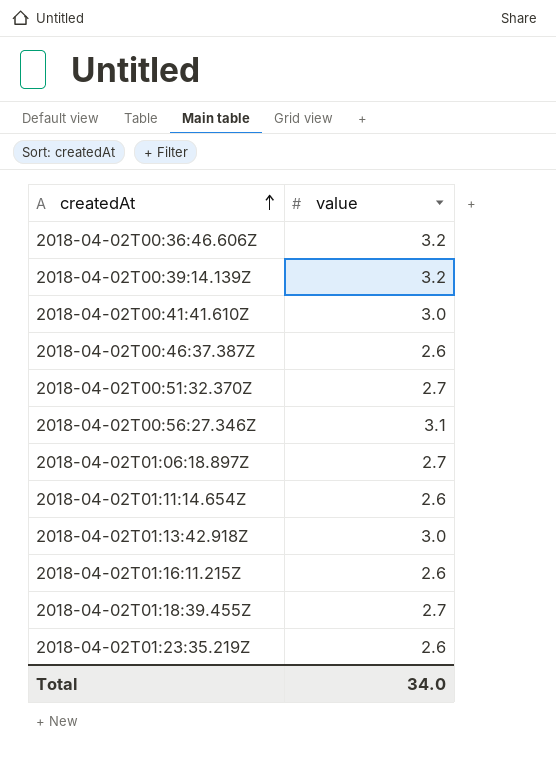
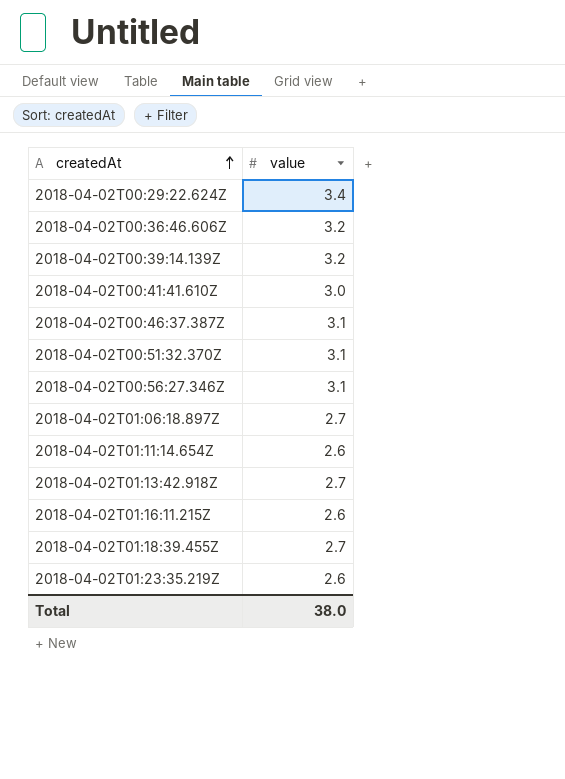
row 2018-04-02T00:29:22.624Z: none -> 3.4
2018-04-02T00:46:37.387Z | value: 2.6 -> 3.1
2018-04-02T00:51:32.370Z | value: 2.7 -> 3.1
2018-04-02T01:13:42.918Z | value: 3.0 -> 2.7
Total | value: 34.0 -> 38.0

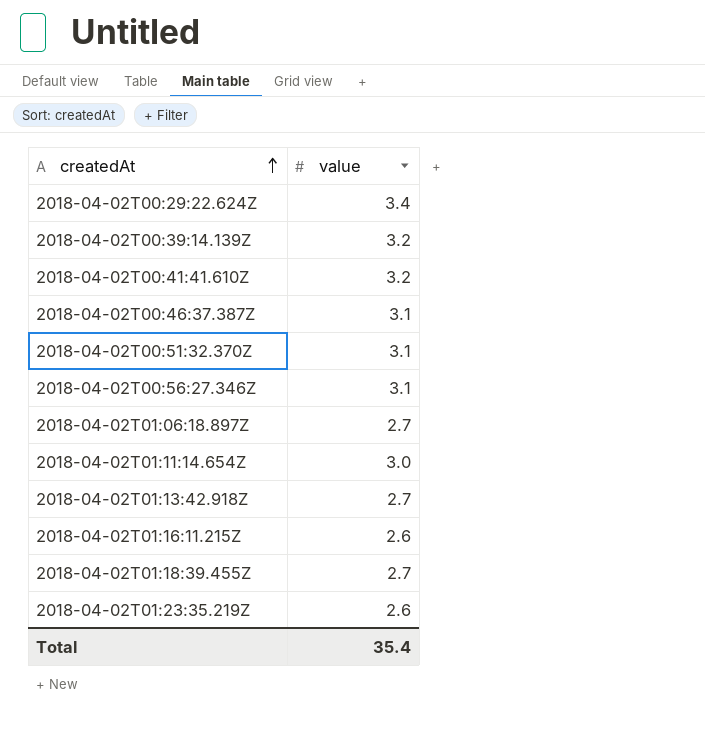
row 2018-04-02T00:36:46.606Z: 3.2 -> none
2018-04-02T00:41:41.610Z | value: 3.0 -> 3.2
2018-04-02T01:11:14.654Z | value: 2.6 -> 3.0
Total | value: 38.0 -> 35.4

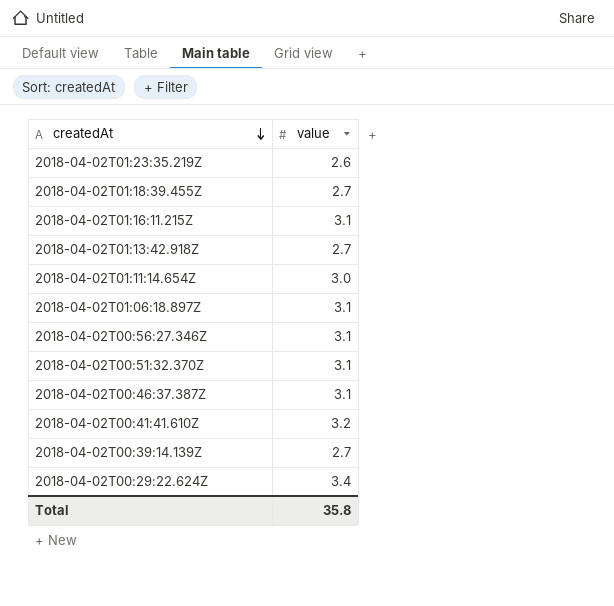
row order: createdAt ascending -> createdAt descending
2018-04-02T01:16:11.215Z | value: 2.6 -> 3.1
2018-04-02T01:06:18.897Z | value: 2.7 -> 3.1
2018-04-02T00:39:14.139Z | value: 3.2 -> 2.7
Total | value: 35.4 -> 35.8

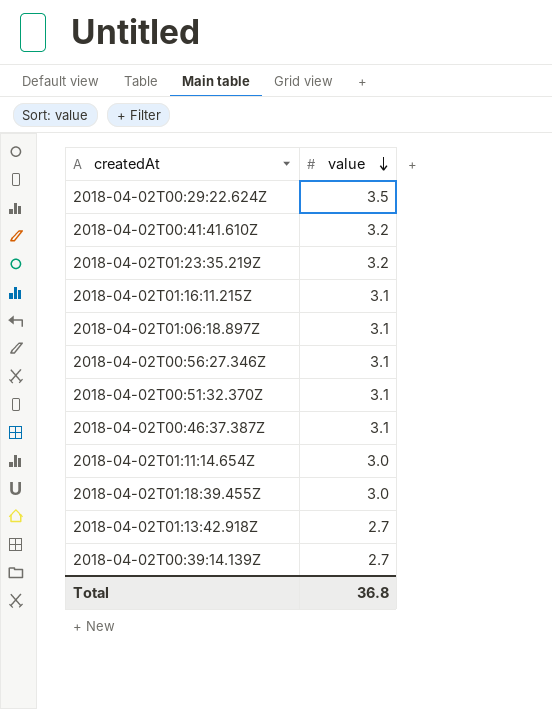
row order: createdAt descending -> value descending
2018-04-02T00:29:22.624Z | value: 3.4 -> 3.5
2018-04-02T01:23:35.219Z | value: 2.6 -> 3.2
2018-04-02T01:18:39.455Z | value: 2.7 -> 3.0
Total | value: 35.8 -> 36.8

